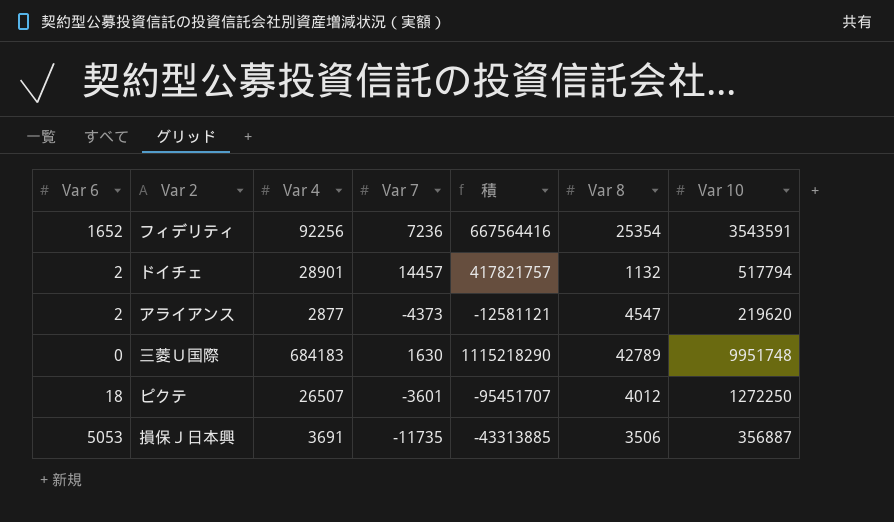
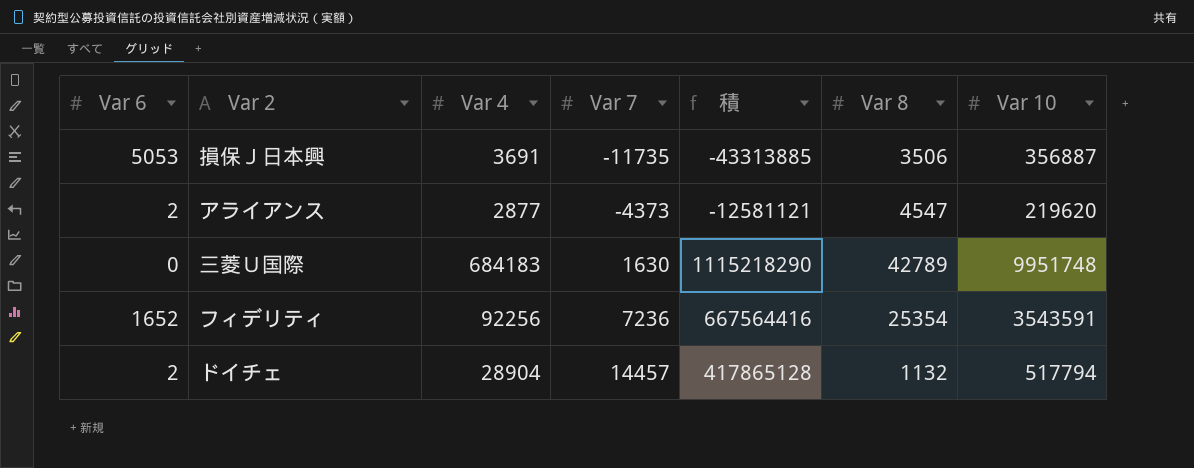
row order: none -> Var 7 ascending
row ピクテ: 18 | 26507 | -3601 | -95451707 | 4012 | 1272250 -> none
ドイチェ | Var 4: 28901 -> 28904
ドイチェ | 積: 417821757 -> 417865128

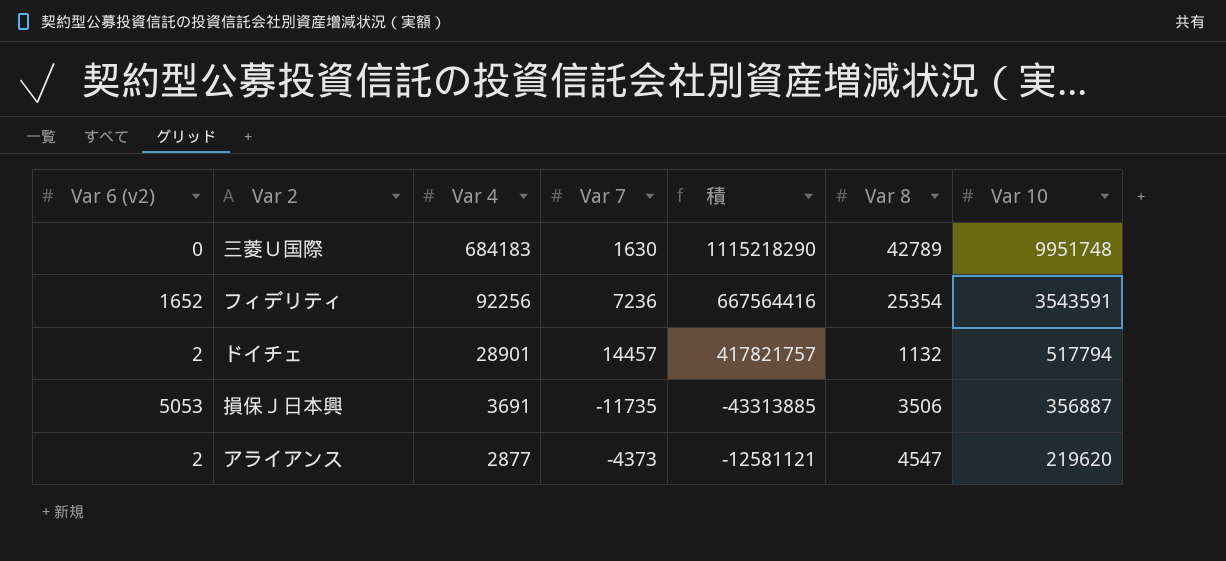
row order: Var 7 ascending -> Var 4 descending
column name: Var 6 -> Var 6 (v2)
ドイチェ | Var 4: 28904 -> 28901
ドイチェ | 積: 417865128 -> 417821757

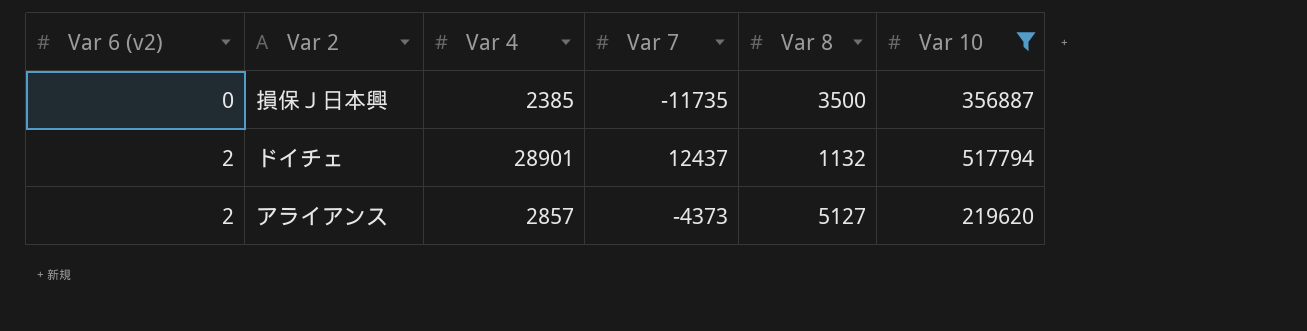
filter: none -> Var 10 <= 517794
row order: Var 4 descending -> Var 6 (v2) ascending
column 積 | formula: [Var 4] * [Var 7] -> none
損保Ｊ日本興 | Var 6 (v2): 5053 -> 0
損保Ｊ日本興 | Var 4: 3691 -> 2385
損保Ｊ日本興 | Var 8: 3506 -> 3500
ドイチェ | Var 7: 14457 -> 12437
アライアンス | Var 4: 2877 -> 2857
アライアンス | Var 8: 4547 -> 5127

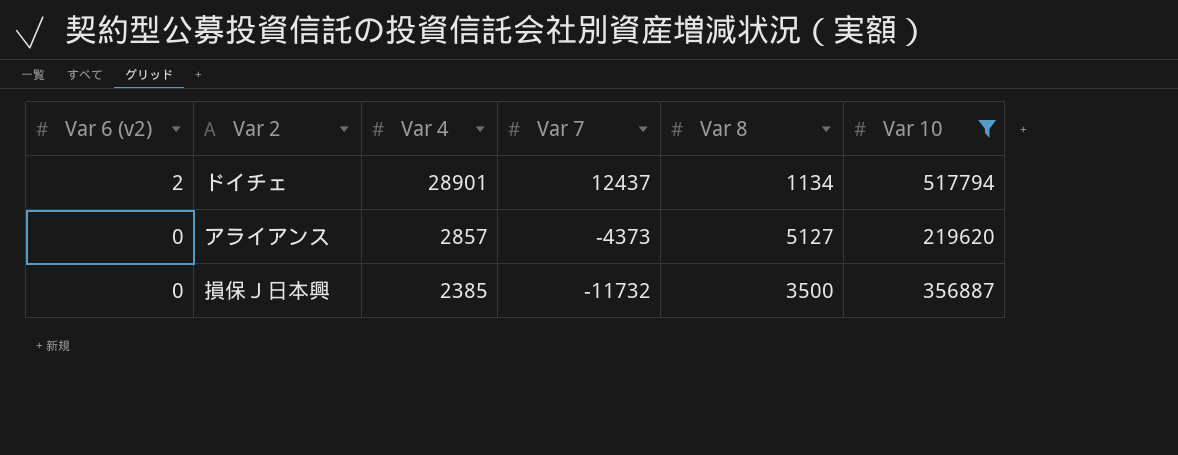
row order: Var 6 (v2) ascending -> Var 6 (v2) descending
ドイチェ | Var 8: 1132 -> 1134
アライアンス | Var 6 (v2): 2 -> 0
損保Ｊ日本興 | Var 7: -11735 -> -11732

